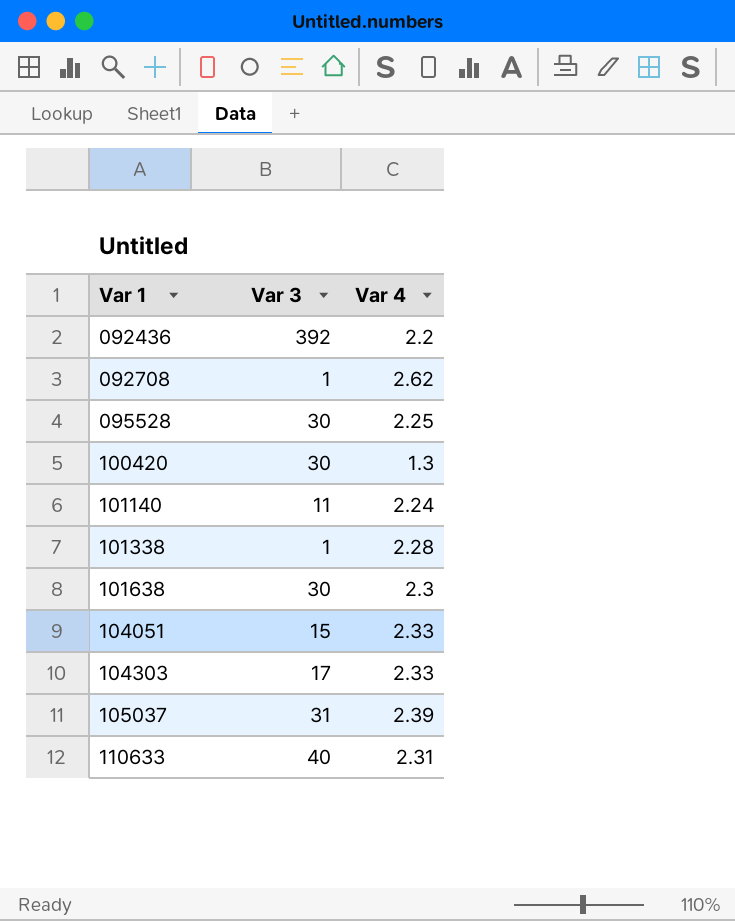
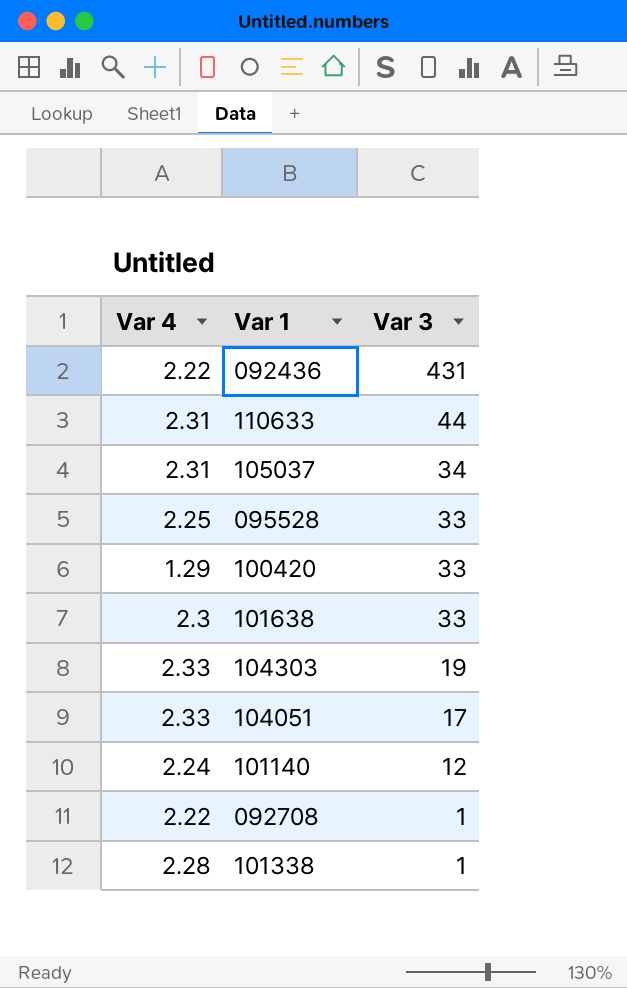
row order: Var 1 ascending -> Var 3 descending
column Var 4 | position: 3 -> 1
092436 | Var 4: 2.2 -> 2.22
092436 | Var 3: 392 -> 431
110633 | Var 3: 40 -> 44
105037 | Var 4: 2.39 -> 2.31
105037 | Var 3: 31 -> 34
095528 | Var 3: 30 -> 33
100420 | Var 4: 1.3 -> 1.29
100420 | Var 3: 30 -> 33
101638 | Var 3: 30 -> 33
104303 | Var 3: 17 -> 19
104051 | Var 3: 15 -> 17
101140 | Var 3: 11 -> 12
092708 | Var 4: 2.62 -> 2.22

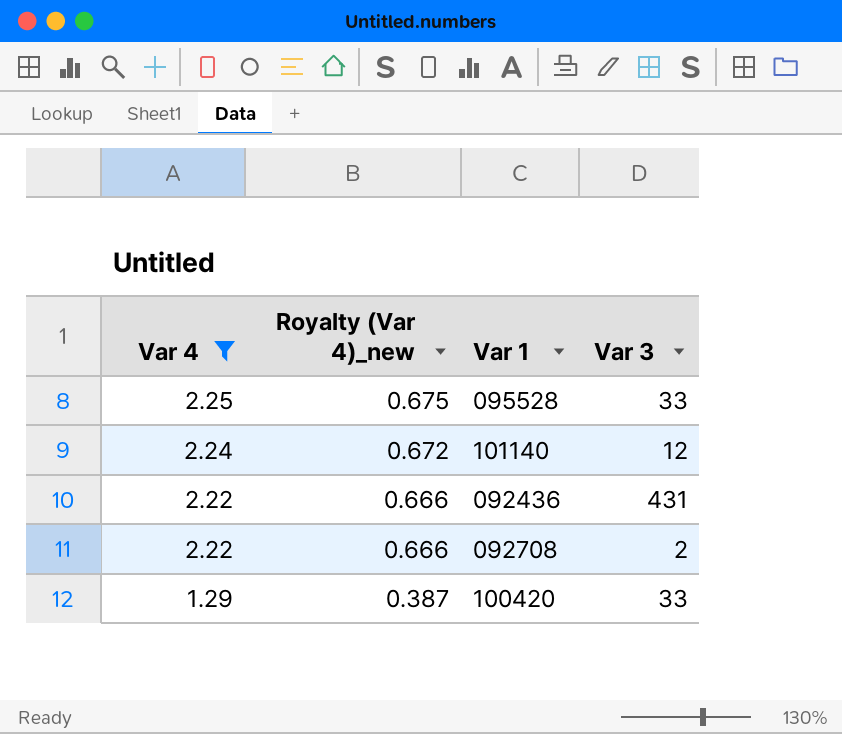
filter: none -> Var 4 <= 2.25
row order: Var 3 descending -> Var 4 descending
column Royalty (Var 4)_new | formula: none -> [Var 4] * 0.3
092708 | Var 3: 1 -> 2

